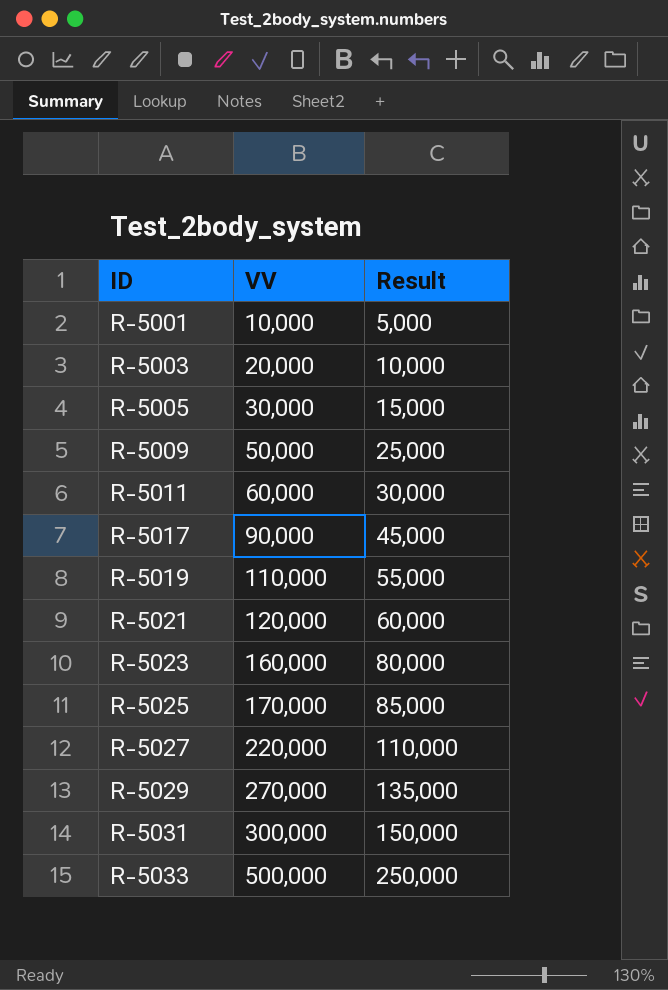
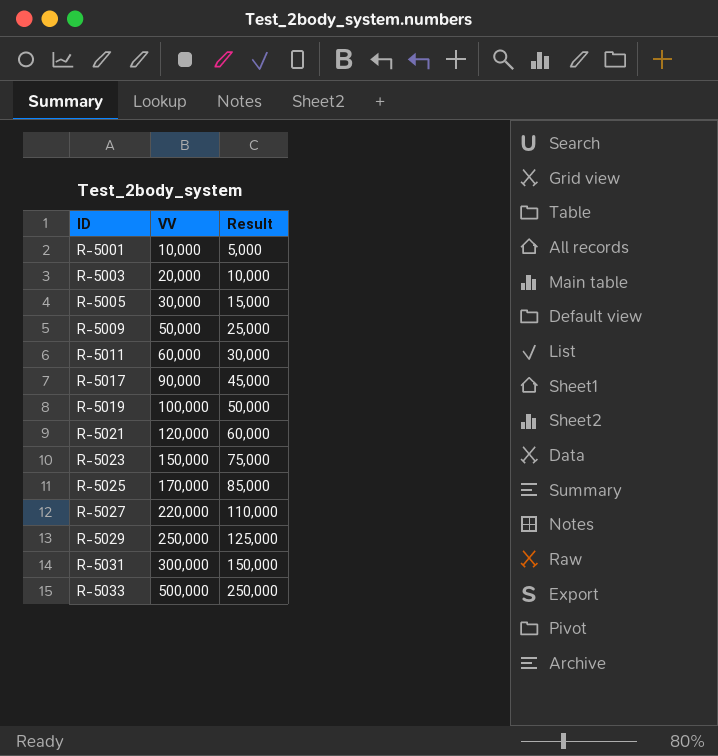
R-5019 | VV: 110,000 -> 100,000
R-5019 | Result: 55,000 -> 50,000
R-5023 | VV: 160,000 -> 150,000
R-5023 | Result: 80,000 -> 75,000
R-5029 | VV: 270,000 -> 250,000
R-5029 | Result: 135,000 -> 125,000

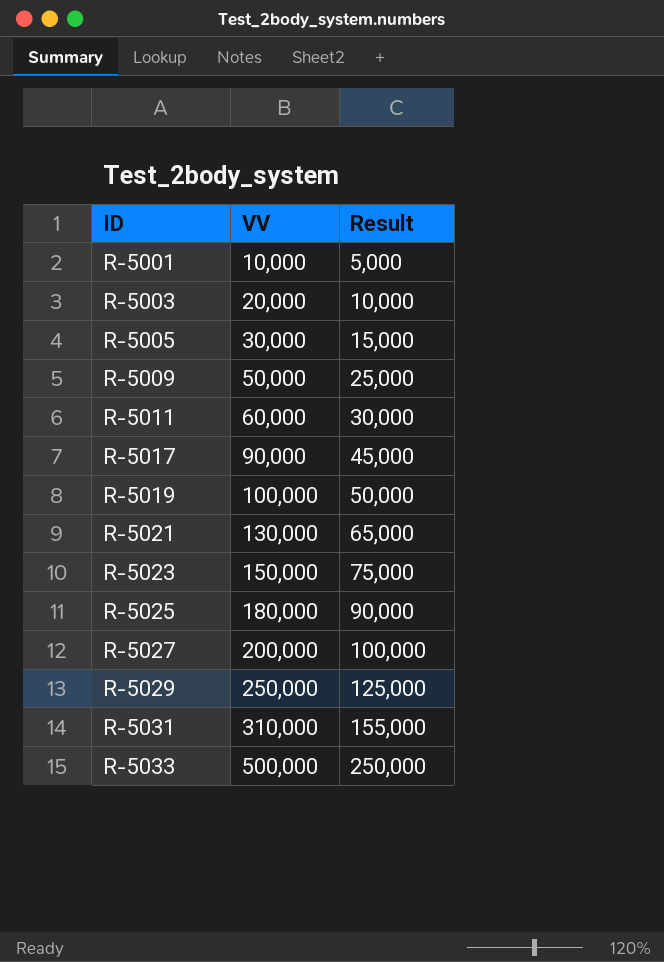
R-5021 | VV: 120,000 -> 130,000
R-5021 | Result: 60,000 -> 65,000
R-5025 | VV: 170,000 -> 180,000
R-5025 | Result: 85,000 -> 90,000
R-5027 | VV: 220,000 -> 200,000
R-5027 | Result: 110,000 -> 100,000
R-5031 | VV: 300,000 -> 310,000
R-5031 | Result: 150,000 -> 155,000

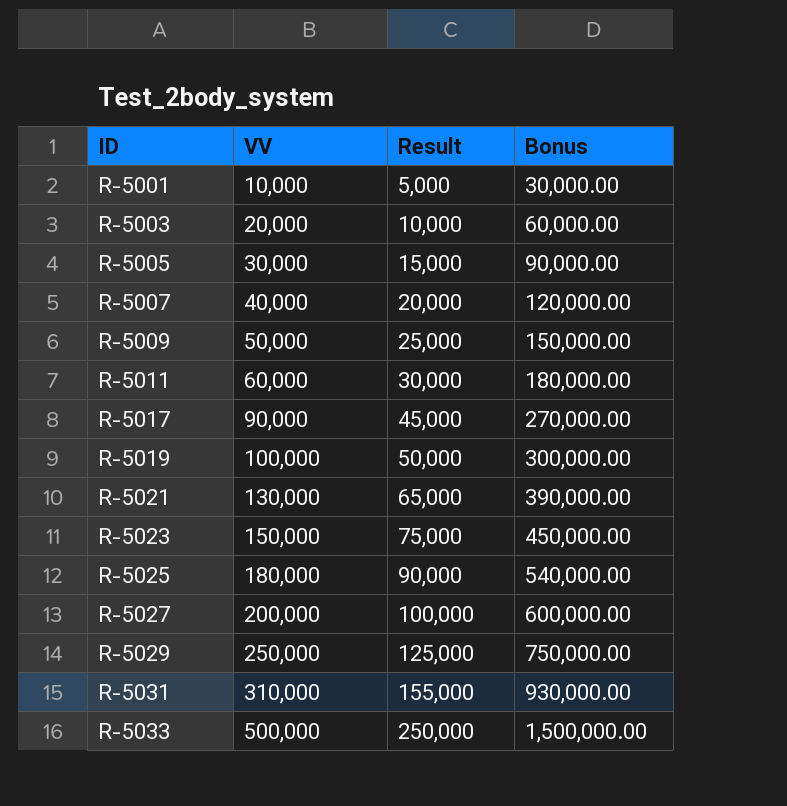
column Bonus | formula: none -> [VV] * 3
row R-5007: none -> 40,000 | 20,000 | 120,000.00

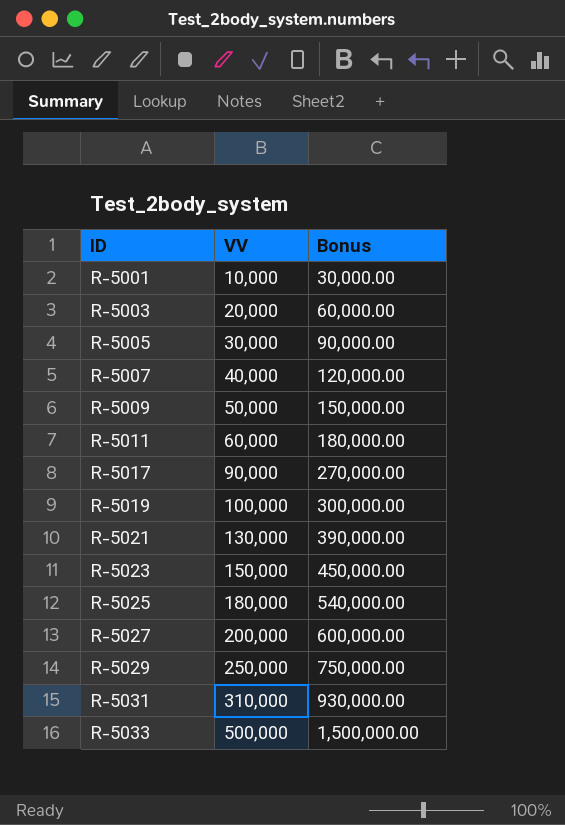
column Result | formula: [VV] * 0.5 -> none

